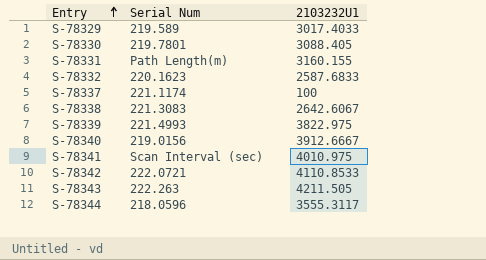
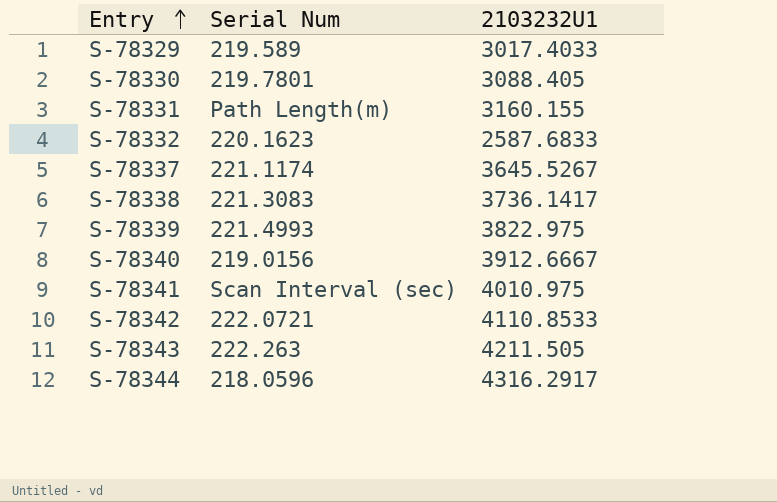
S-78337 | 2103232U1: 100 -> 3645.5267
S-78338 | 2103232U1: 2642.6067 -> 3736.1417
S-78344 | 2103232U1: 3555.3117 -> 4316.2917

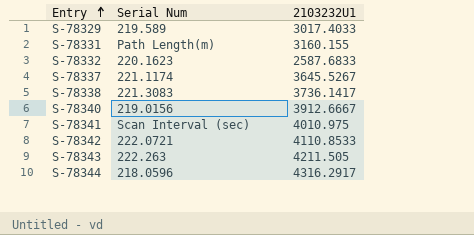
row S-78330: 219.7801 | 3088.405 -> none
row S-78339: 221.4993 | 3822.975 -> none

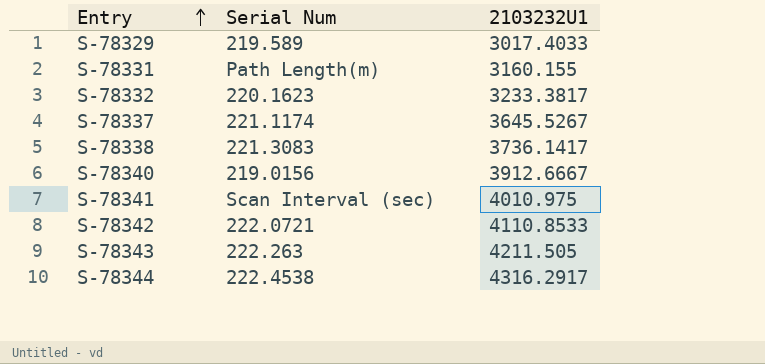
S-78332 | 2103232U1: 2587.6833 -> 3233.3817
S-78344 | Serial Num: 218.0596 -> 222.4538

